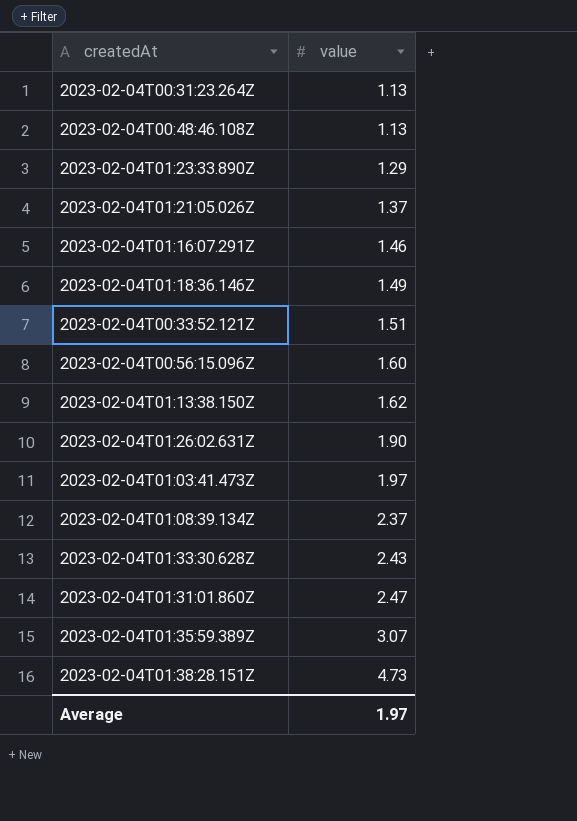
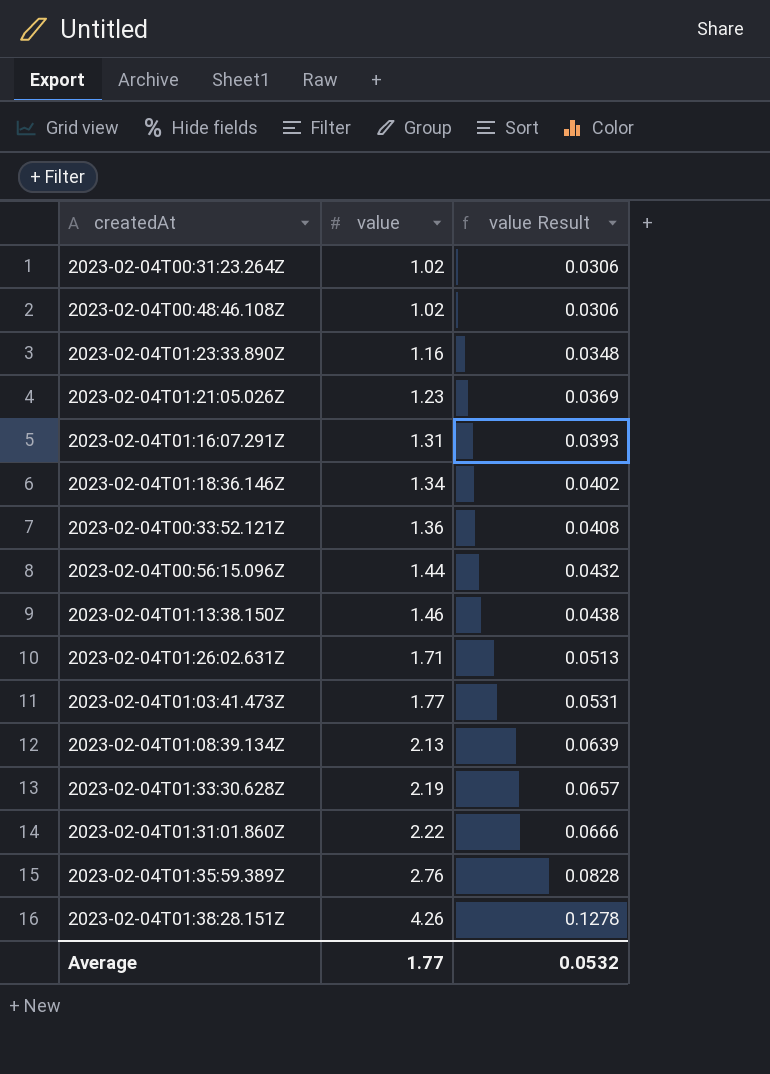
column value Result | formula: none -> [value] * 0.03
2023-02-04T00:31:23.264Z | value: 1.13 -> 1.02
2023-02-04T00:48:46.108Z | value: 1.13 -> 1.02
2023-02-04T01:23:33.890Z | value: 1.29 -> 1.16
2023-02-04T01:21:05.026Z | value: 1.37 -> 1.23
2023-02-04T01:16:07.291Z | value: 1.46 -> 1.31
2023-02-04T01:18:36.146Z | value: 1.49 -> 1.34
2023-02-04T00:33:52.121Z | value: 1.51 -> 1.36
2023-02-04T00:56:15.096Z | value: 1.60 -> 1.44
2023-02-04T01:13:38.150Z | value: 1.62 -> 1.46
2023-02-04T01:26:02.631Z | value: 1.90 -> 1.71
2023-02-04T01:03:41.473Z | value: 1.97 -> 1.77
2023-02-04T01:08:39.134Z | value: 2.37 -> 2.13
2023-02-04T01:33:30.628Z | value: 2.43 -> 2.19
2023-02-04T01:31:01.860Z | value: 2.47 -> 2.22
2023-02-04T01:35:59.389Z | value: 3.07 -> 2.76
2023-02-04T01:38:28.151Z | value: 4.73 -> 4.26
Average | value: 1.97 -> 1.77

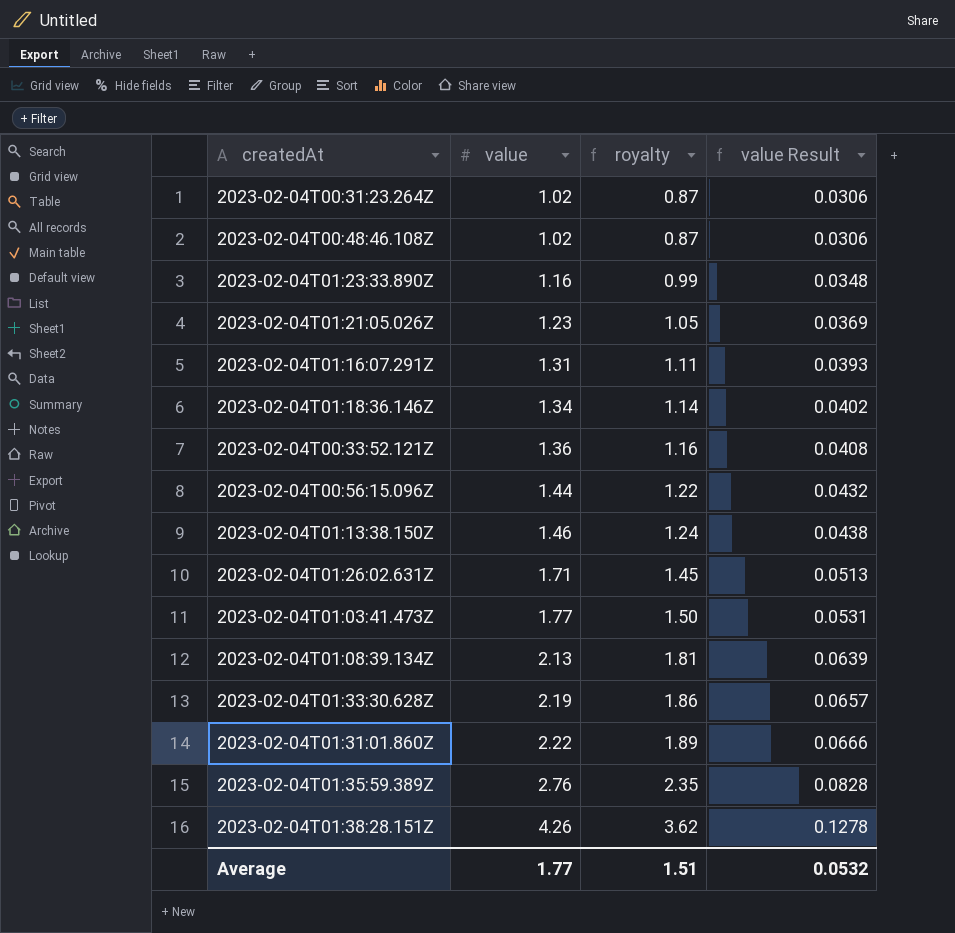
column royalty | formula: none -> [value] * 0.85

